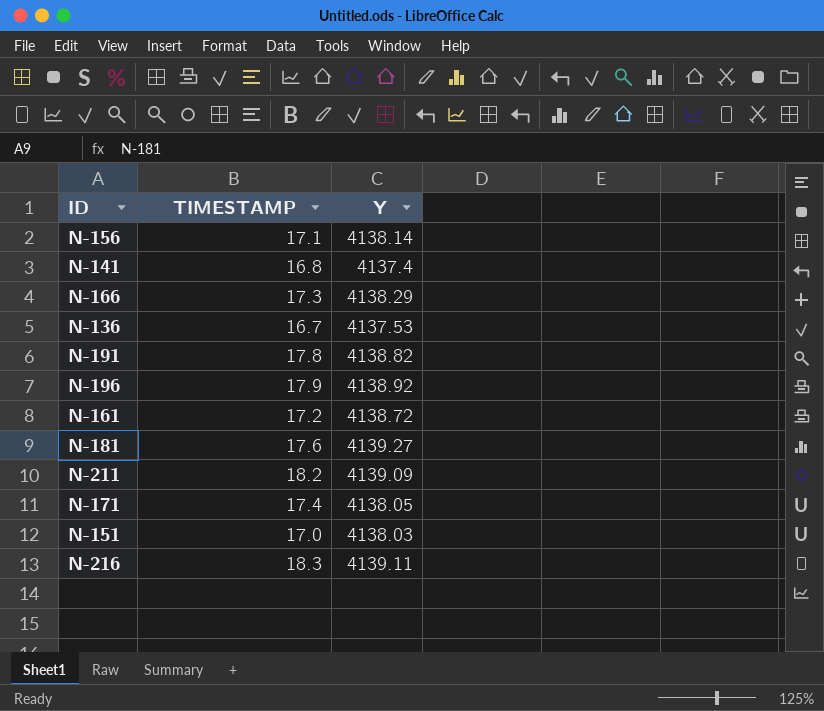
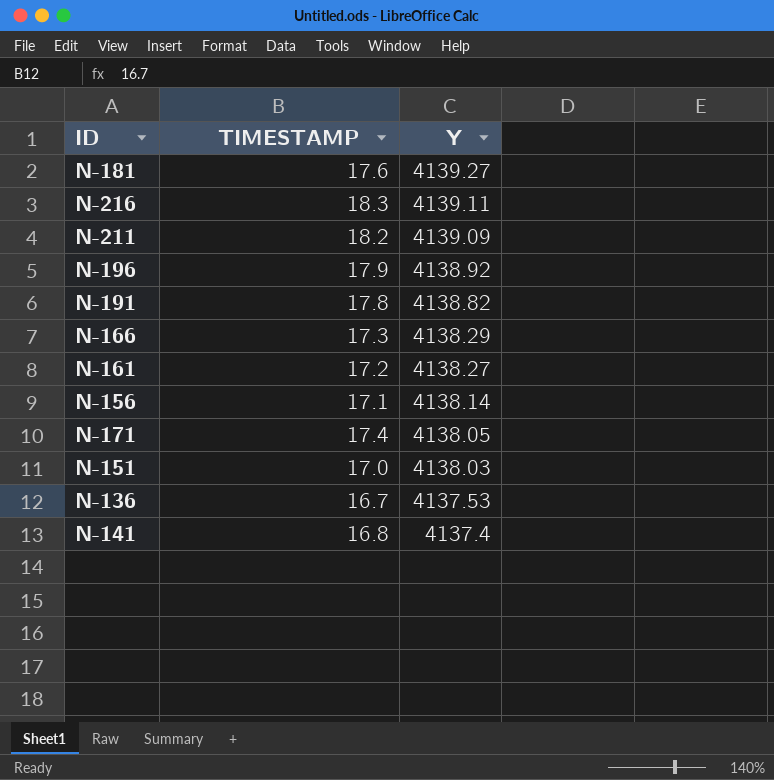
row order: none -> Y descending
N-161 | Y: 4138.72 -> 4138.27

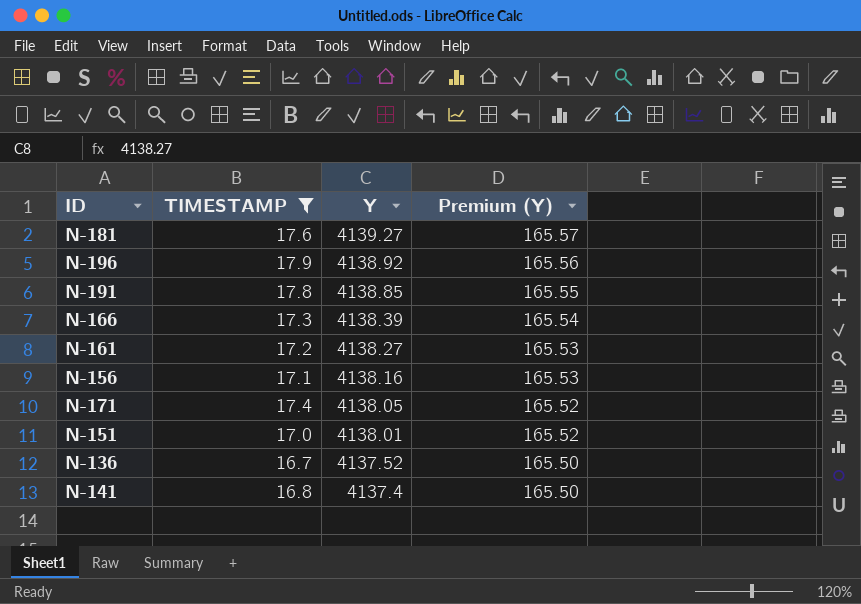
filter: none -> TIMESTAMP <= 17.9
column Premium (Y) | formula: none -> [Y] * 0.04
N-191 | Y: 4138.82 -> 4138.85
N-166 | Y: 4138.29 -> 4138.39
N-156 | Y: 4138.14 -> 4138.16
N-151 | Y: 4138.03 -> 4138.01
N-136 | Y: 4137.53 -> 4137.52

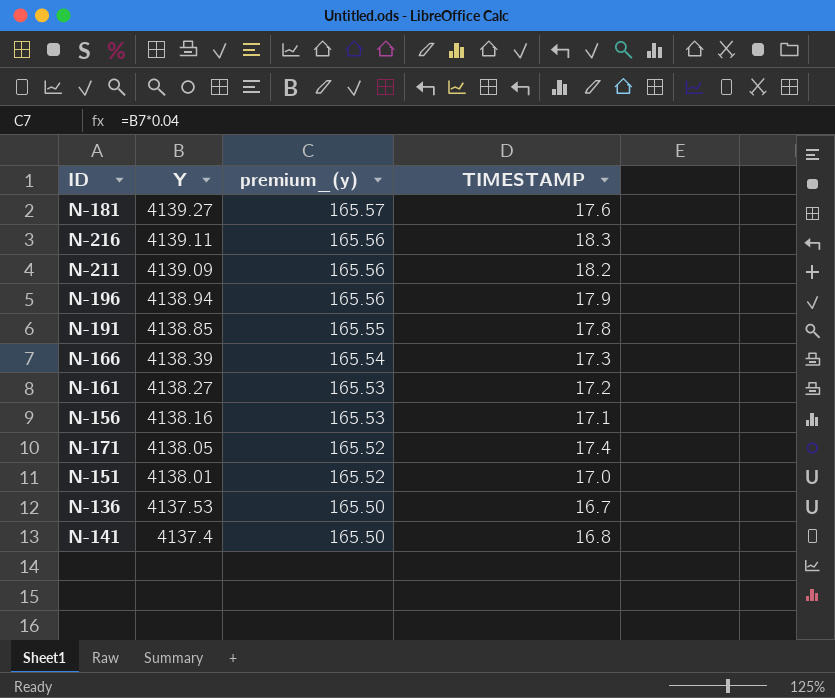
filter: TIMESTAMP <= 17.9 -> none
column name: Premium (Y) -> premium_(y)
column TIMESTAMP | position: 2 -> 4
N-196 | Y: 4138.92 -> 4138.94
N-136 | Y: 4137.52 -> 4137.53

